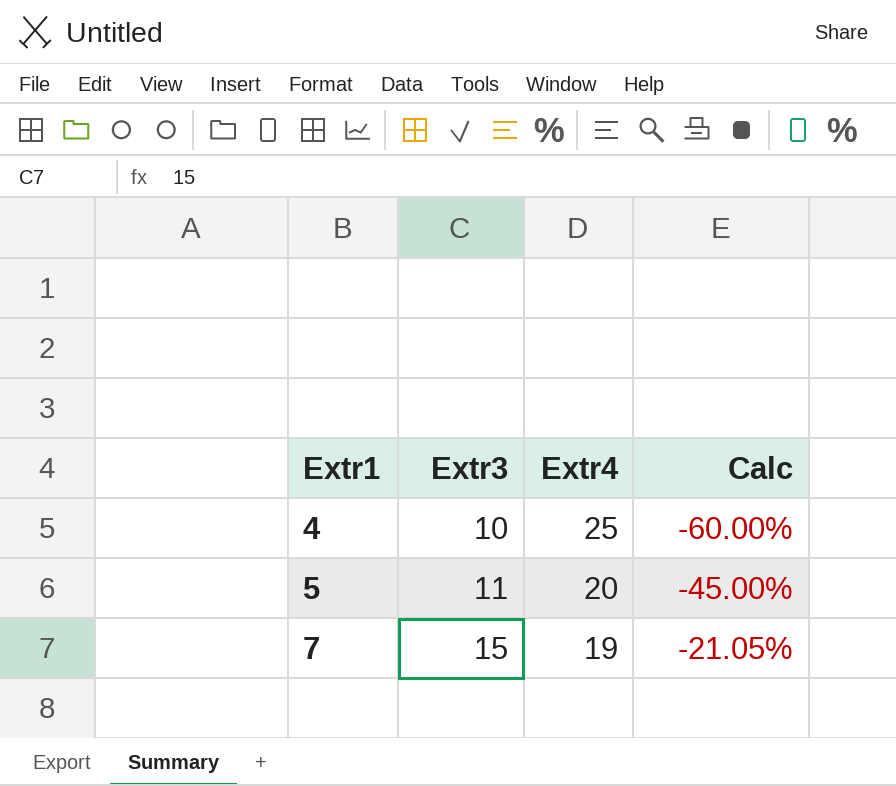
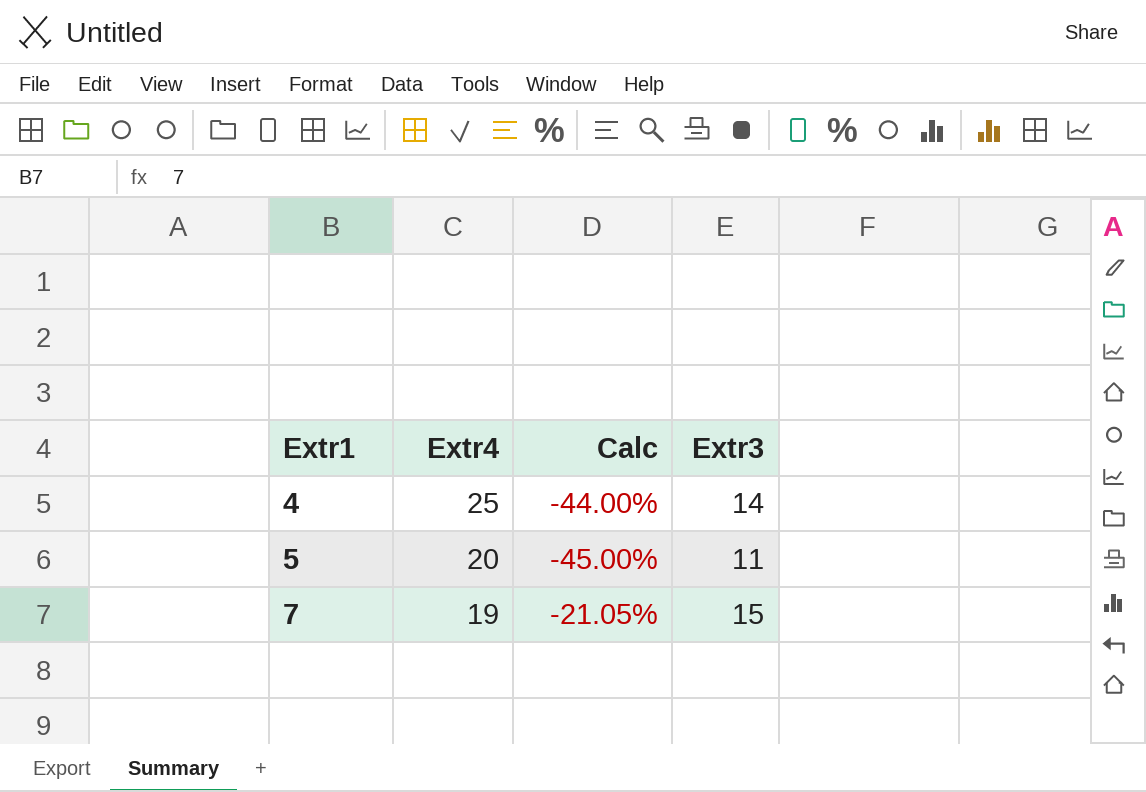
column Extr3 | position: 2 -> 4
4 | Calc: -60.00% -> -44.00%
4 | Extr3: 10 -> 14

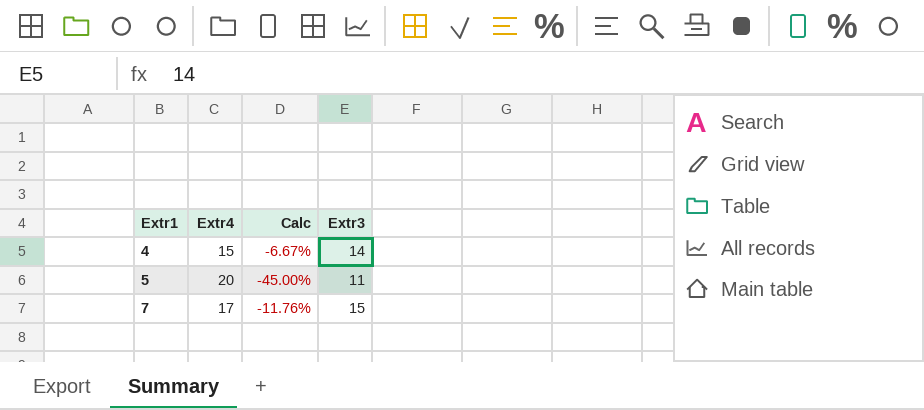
4 | Extr4: 25 -> 15
4 | Calc: -44.00% -> -6.67%
7 | Extr4: 19 -> 17
7 | Calc: -21.05% -> -11.76%

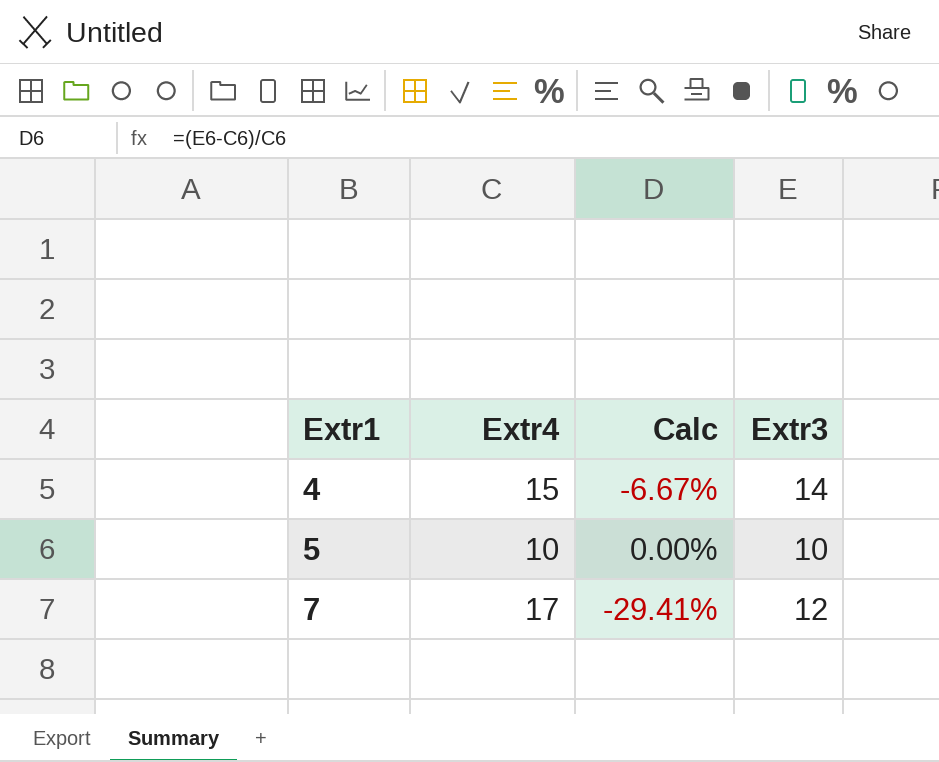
5 | Extr4: 20 -> 10
5 | Calc: -45.00% -> 0.00%
5 | Extr3: 11 -> 10
7 | Calc: -11.76% -> -29.41%
7 | Extr3: 15 -> 12

